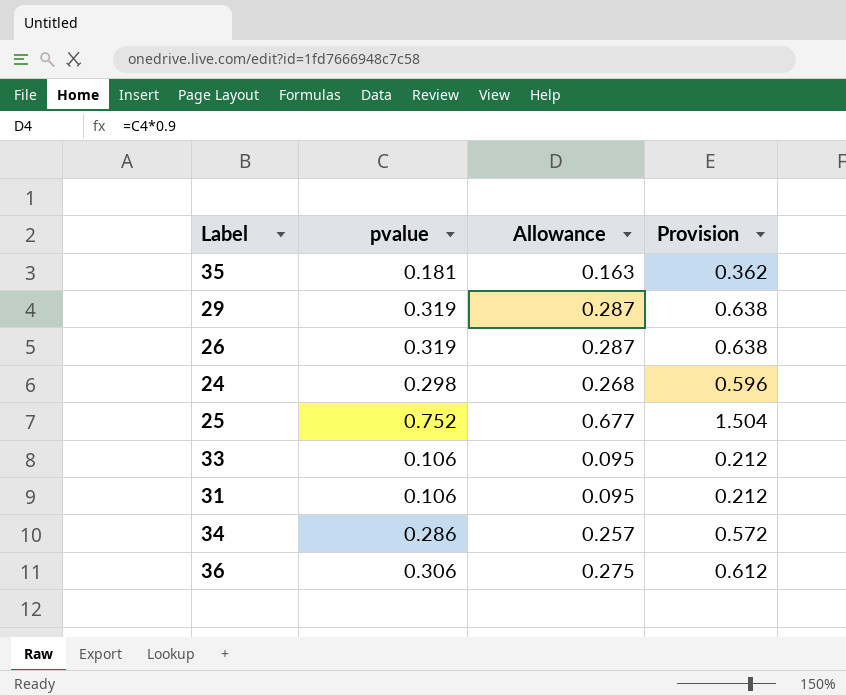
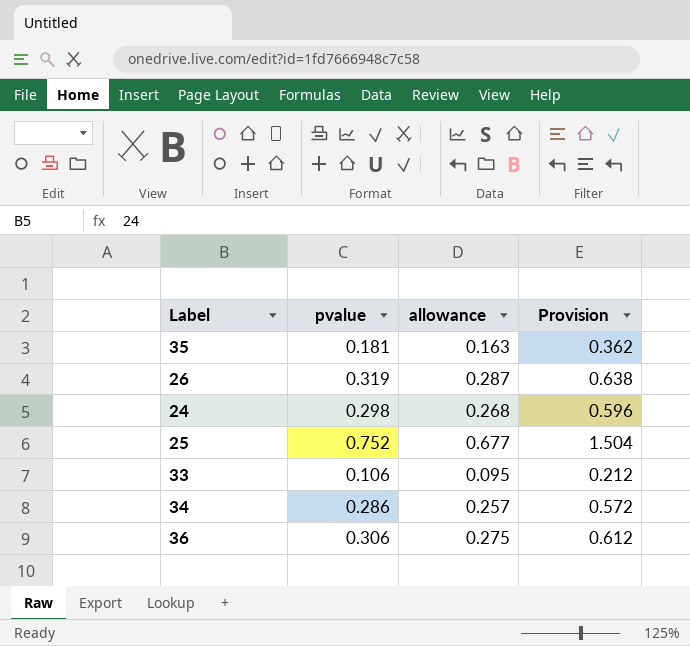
column name: Allowance -> allowance
row 29: 0.319 | 0.287 | 0.638 -> none
row 31: 0.106 | 0.095 | 0.212 -> none

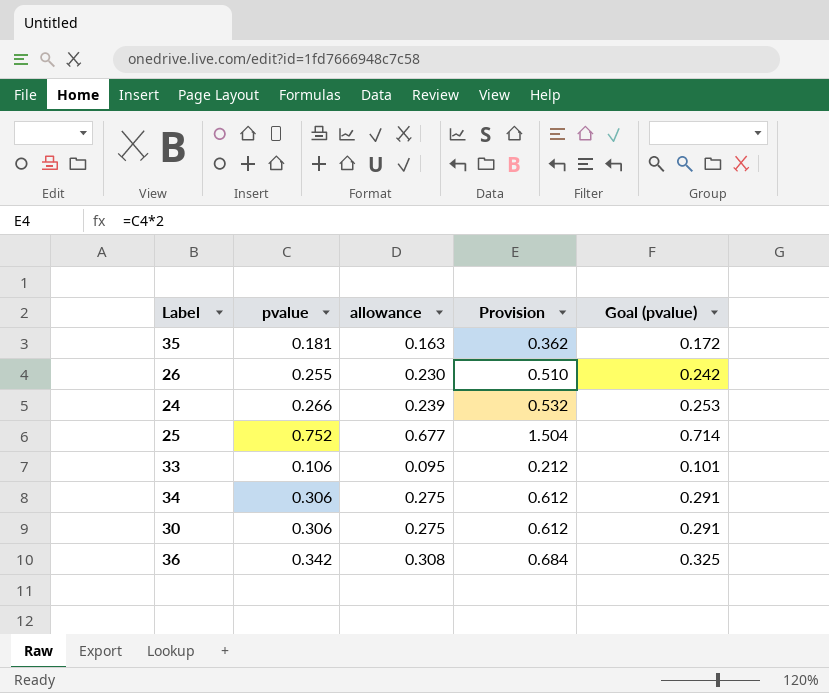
column Goal (pvalue) | formula: none -> [pvalue] * 0.95
26 | pvalue: 0.319 -> 0.255
26 | allowance: 0.287 -> 0.230
26 | Provision: 0.638 -> 0.510
24 | pvalue: 0.298 -> 0.266
24 | allowance: 0.268 -> 0.239
24 | Provision: 0.596 -> 0.532
34 | pvalue: 0.286 -> 0.306
34 | allowance: 0.257 -> 0.275
34 | Provision: 0.572 -> 0.612
row 30: none -> 0.306 | 0.275 | 0.612 | 0.291
36 | pvalue: 0.306 -> 0.342
36 | allowance: 0.275 -> 0.308
36 | Provision: 0.612 -> 0.684

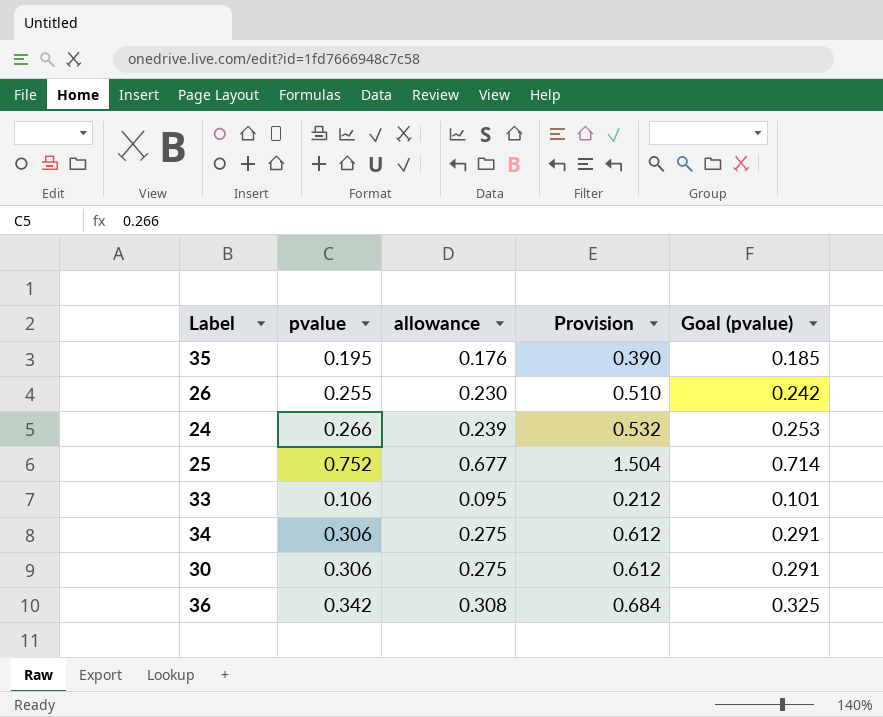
35 | pvalue: 0.181 -> 0.195
35 | allowance: 0.163 -> 0.176
35 | Provision: 0.362 -> 0.390
35 | Goal (pvalue): 0.172 -> 0.185

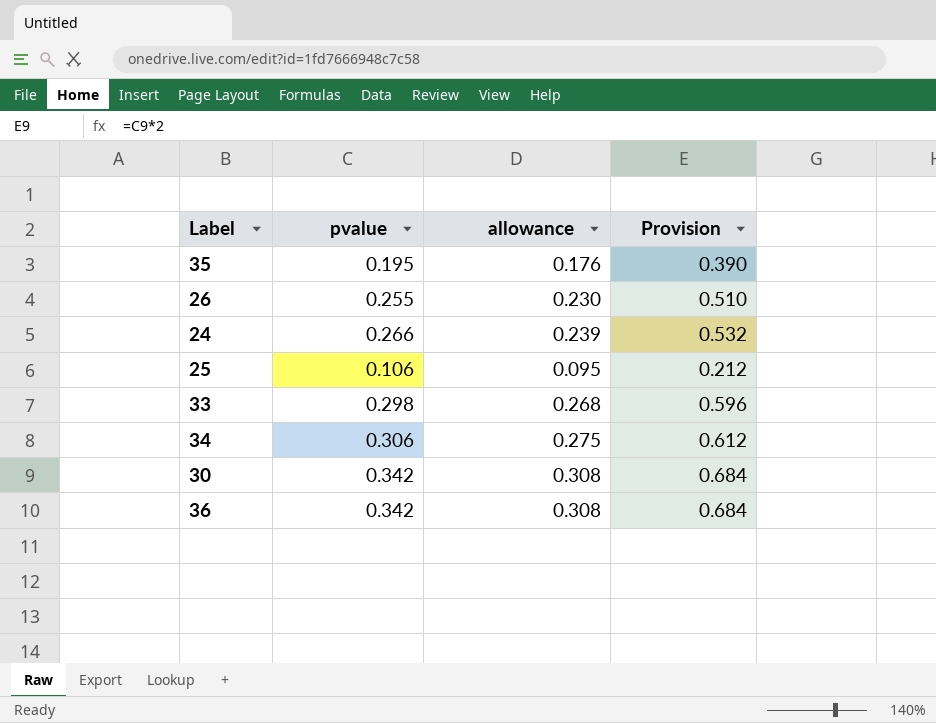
column Goal (pvalue) | formula: [pvalue] * 0.95 -> none
25 | pvalue: 0.752 -> 0.106
25 | allowance: 0.677 -> 0.095
25 | Provision: 1.504 -> 0.212
33 | pvalue: 0.106 -> 0.298
33 | allowance: 0.095 -> 0.268
33 | Provision: 0.212 -> 0.596
30 | pvalue: 0.306 -> 0.342
30 | allowance: 0.275 -> 0.308
30 | Provision: 0.612 -> 0.684

